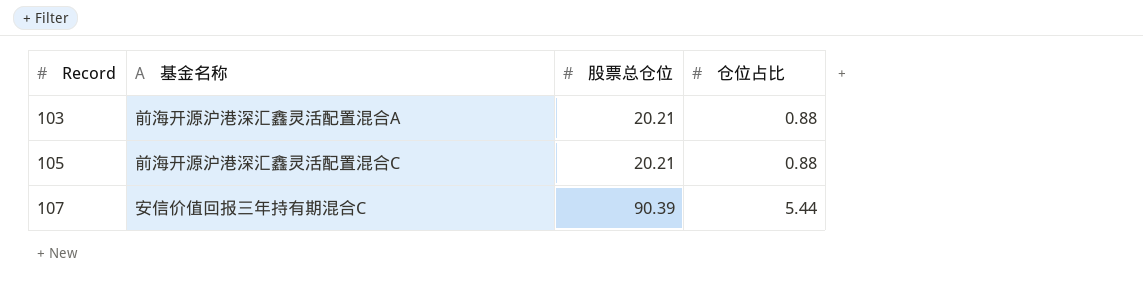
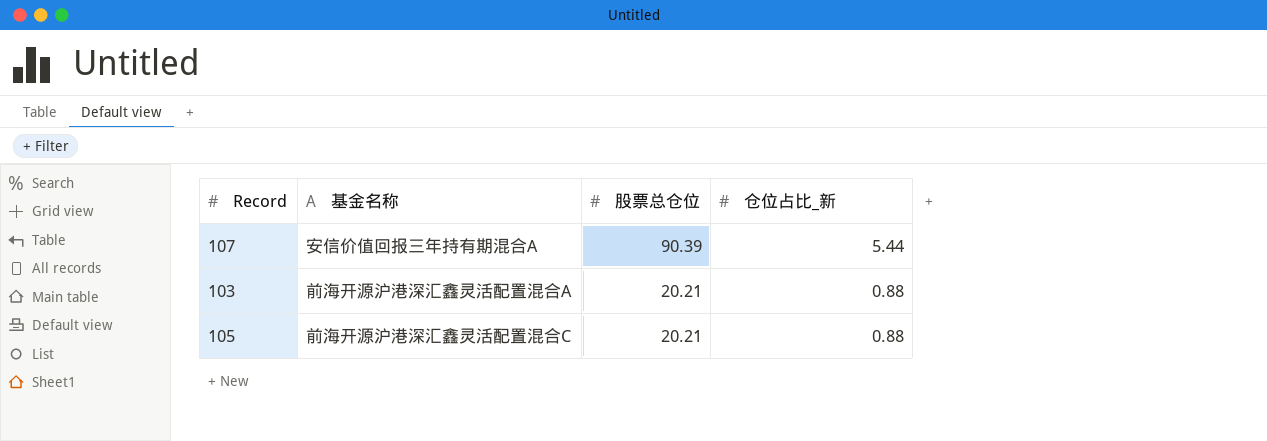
row order: Record ascending -> 股票总仓位 descending
column name: 仓位占比 -> 仓位占比_新
107 | 基金名称: 安信价值回报三年持有期混合C -> 安信价值回报三年持有期混合A

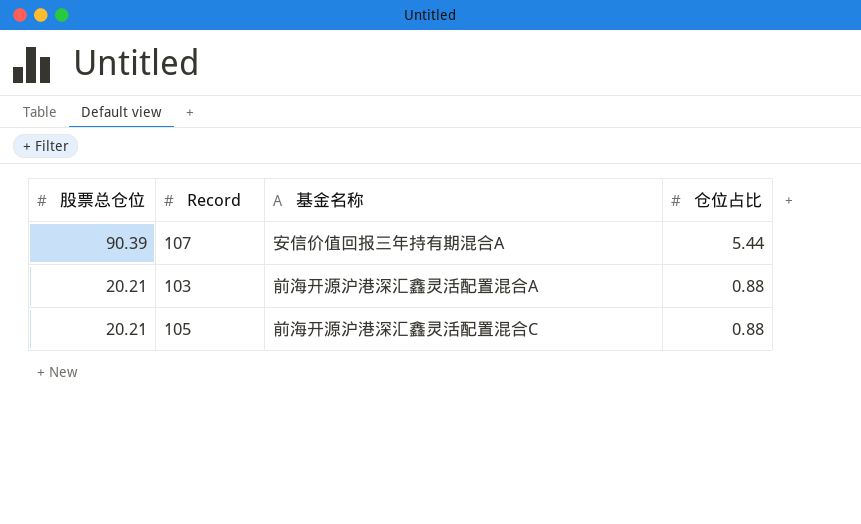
column 股票总仓位 | position: 3 -> 1
column name: 仓位占比_新 -> 仓位占比

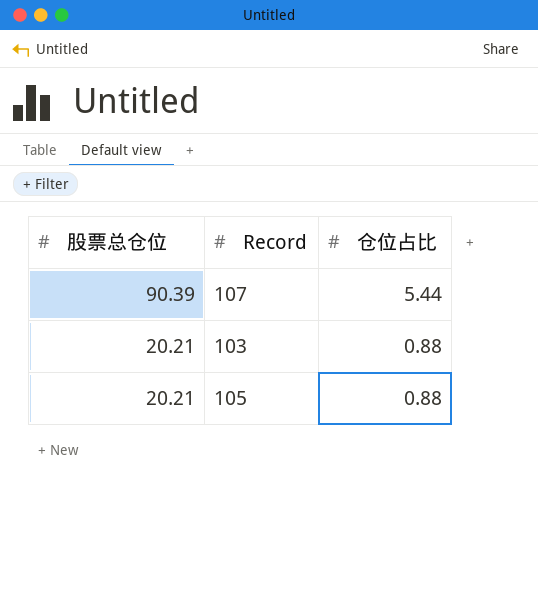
column 基金名称 | position: 3 -> none

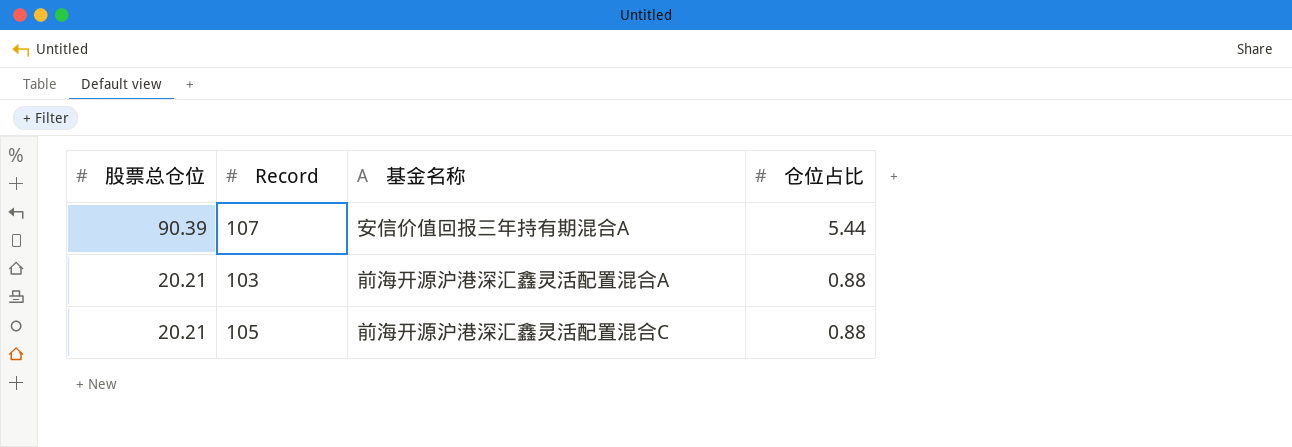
column 基金名称 | position: none -> 3

